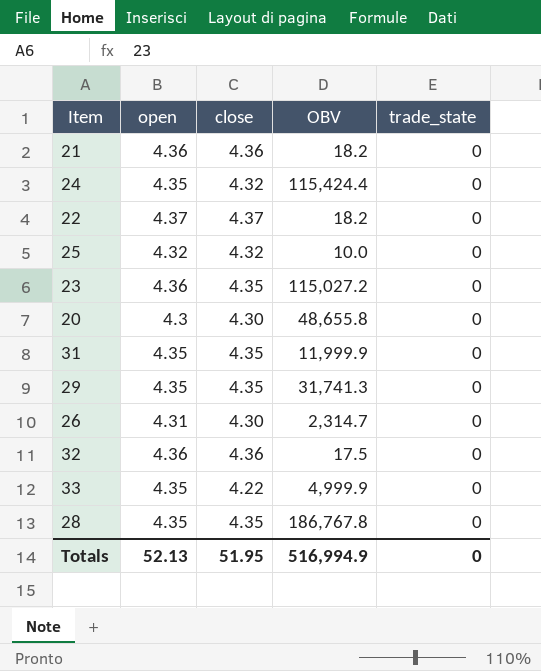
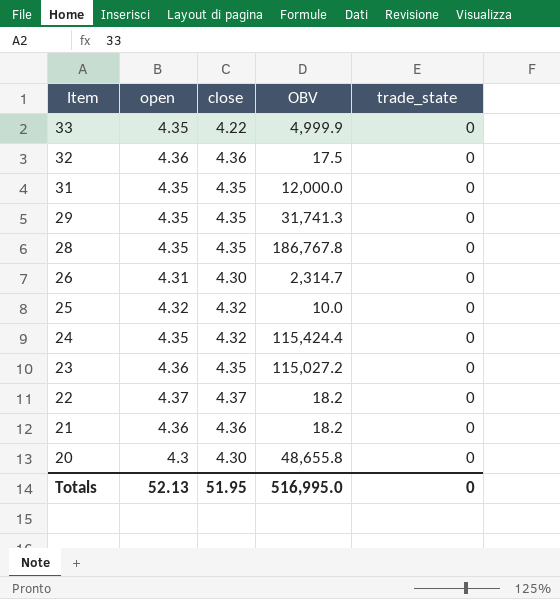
row order: none -> Item descending
31 | OBV: 11,999.9 -> 12,000.0
Totals | OBV: 516,994.9 -> 516,995.0

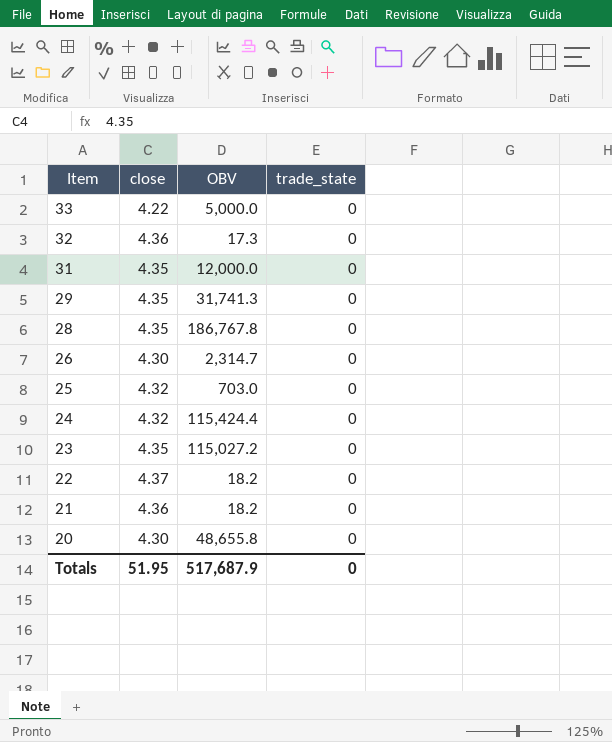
column open | position: 2 -> none
33 | OBV: 4,999.9 -> 5,000.0
32 | OBV: 17.5 -> 17.3
25 | OBV: 10.0 -> 703.0
Totals | OBV: 516,995.0 -> 517,687.9

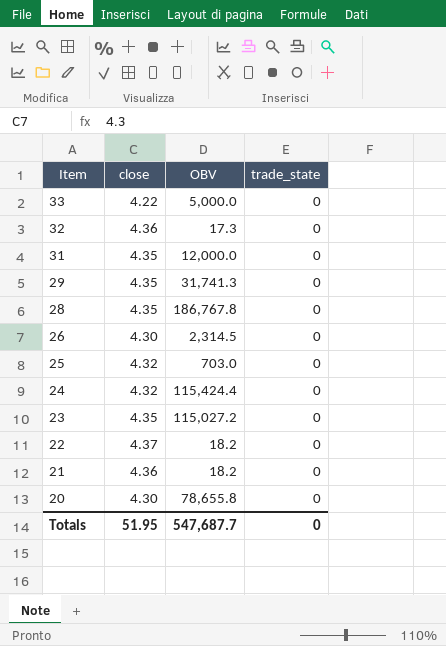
26 | OBV: 2,314.7 -> 2,314.5
20 | OBV: 48,655.8 -> 78,655.8
Totals | OBV: 517,687.9 -> 547,687.7

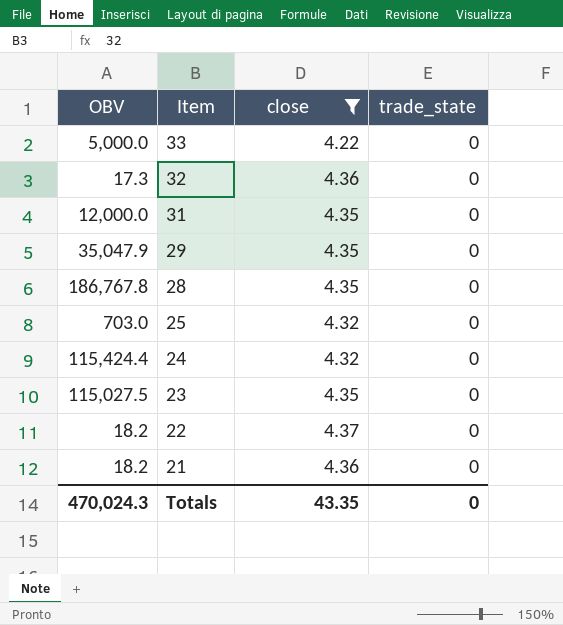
filter: none -> close != 4.30
column OBV | position: 3 -> 1
29 | OBV: 31,741.3 -> 35,047.9
23 | OBV: 115,027.2 -> 115,027.5
Totals | OBV: 547,687.7 -> 470,024.3
Totals | close: 51.95 -> 43.35

